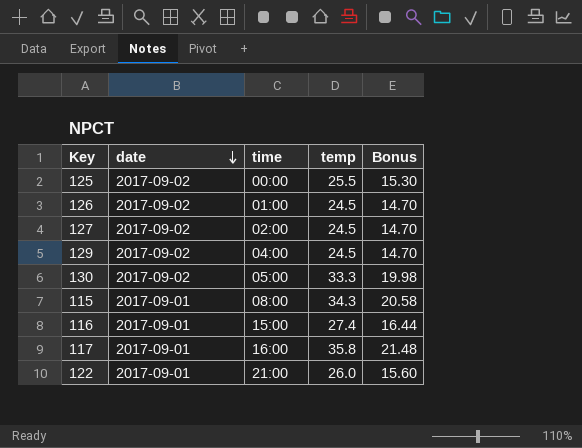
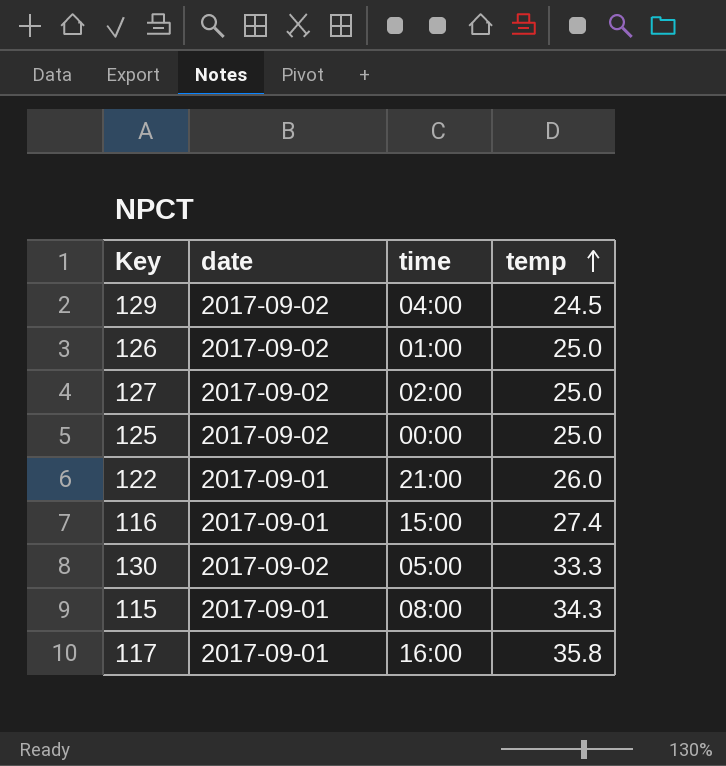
row order: date descending -> temp ascending
column Bonus | formula: [temp] * 0.6 -> none
126 | temp: 24.5 -> 25.0
127 | temp: 24.5 -> 25.0
125 | temp: 25.5 -> 25.0

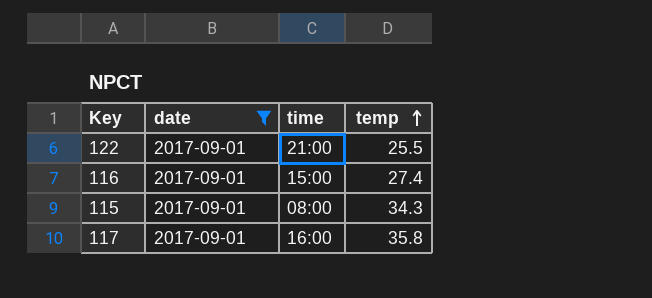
filter: none -> date = 2017-09-01
122 | temp: 26.0 -> 25.5

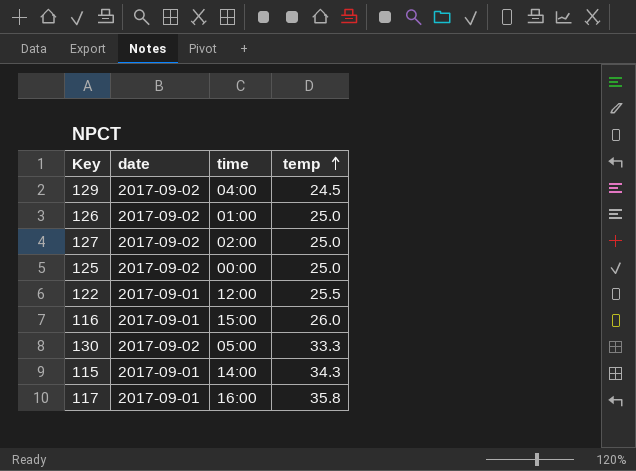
filter: date = 2017-09-01 -> none
122 | time: 21:00 -> 12:00
116 | temp: 27.4 -> 26.0
115 | time: 08:00 -> 14:00

